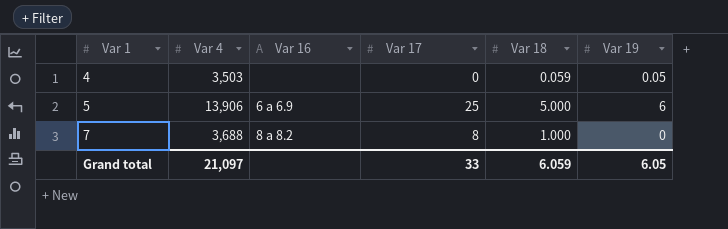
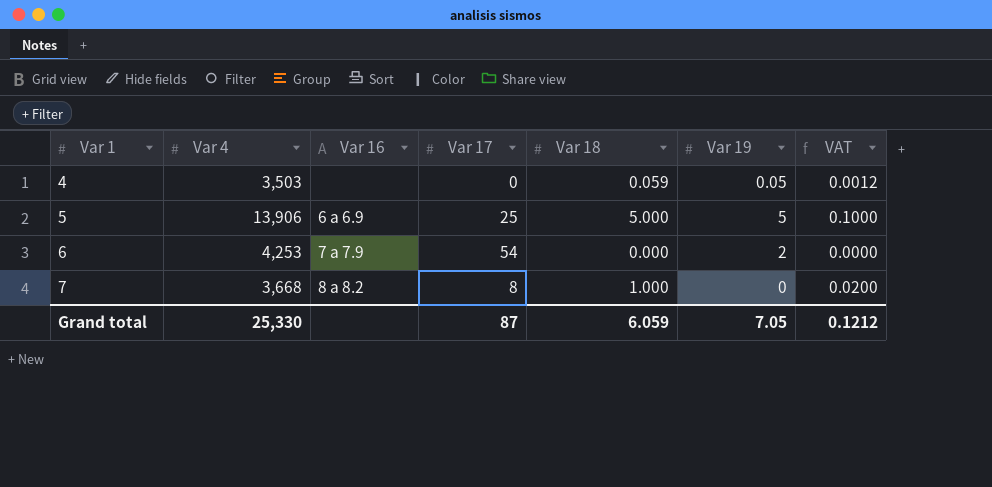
column VAT | formula: none -> [Var 18] * 0.02
5 | Var 19: 6 -> 5
row 6: none -> 4,253 | 7 a 7.9 | 54 | 0.000 | 2 | 0.0000
7 | Var 4: 3,688 -> 3,668
Grand total | Var 4: 21,097 -> 25,330
Grand total | Var 17: 33 -> 87
Grand total | Var 19: 6.05 -> 7.05

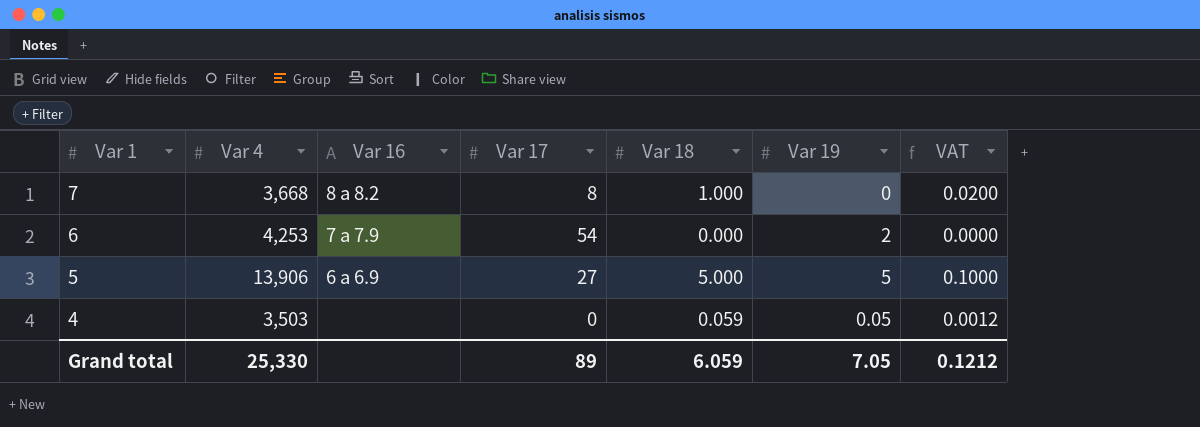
row order: Var 1 ascending -> Var 1 descending
5 | Var 17: 25 -> 27
Grand total | Var 17: 87 -> 89

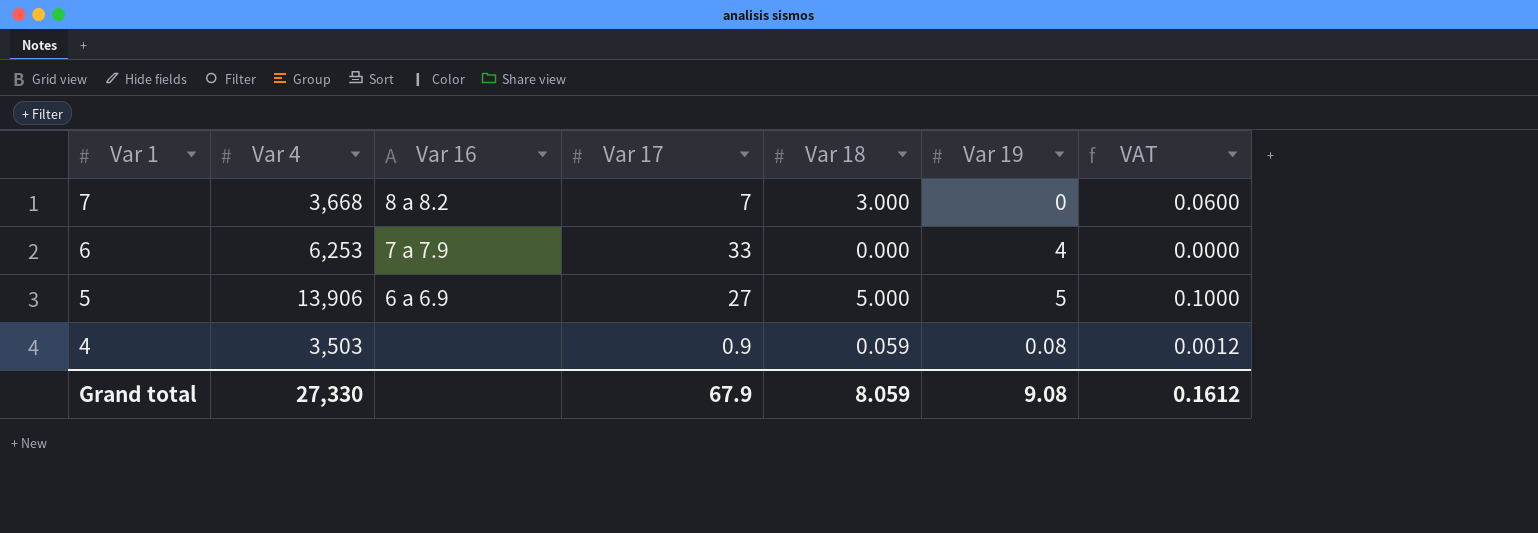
7 | Var 17: 8 -> 7
7 | Var 18: 1.000 -> 3.000
7 | VAT: 0.0200 -> 0.0600
6 | Var 4: 4,253 -> 6,253
6 | Var 17: 54 -> 33
6 | Var 19: 2 -> 4
4 | Var 17: 0 -> 0.9
4 | Var 19: 0.05 -> 0.08
Grand total | Var 4: 25,330 -> 27,330
Grand total | Var 17: 89 -> 67.9
Grand total | Var 18: 6.059 -> 8.059
Grand total | Var 19: 7.05 -> 9.08
Grand total | VAT: 0.1212 -> 0.1612

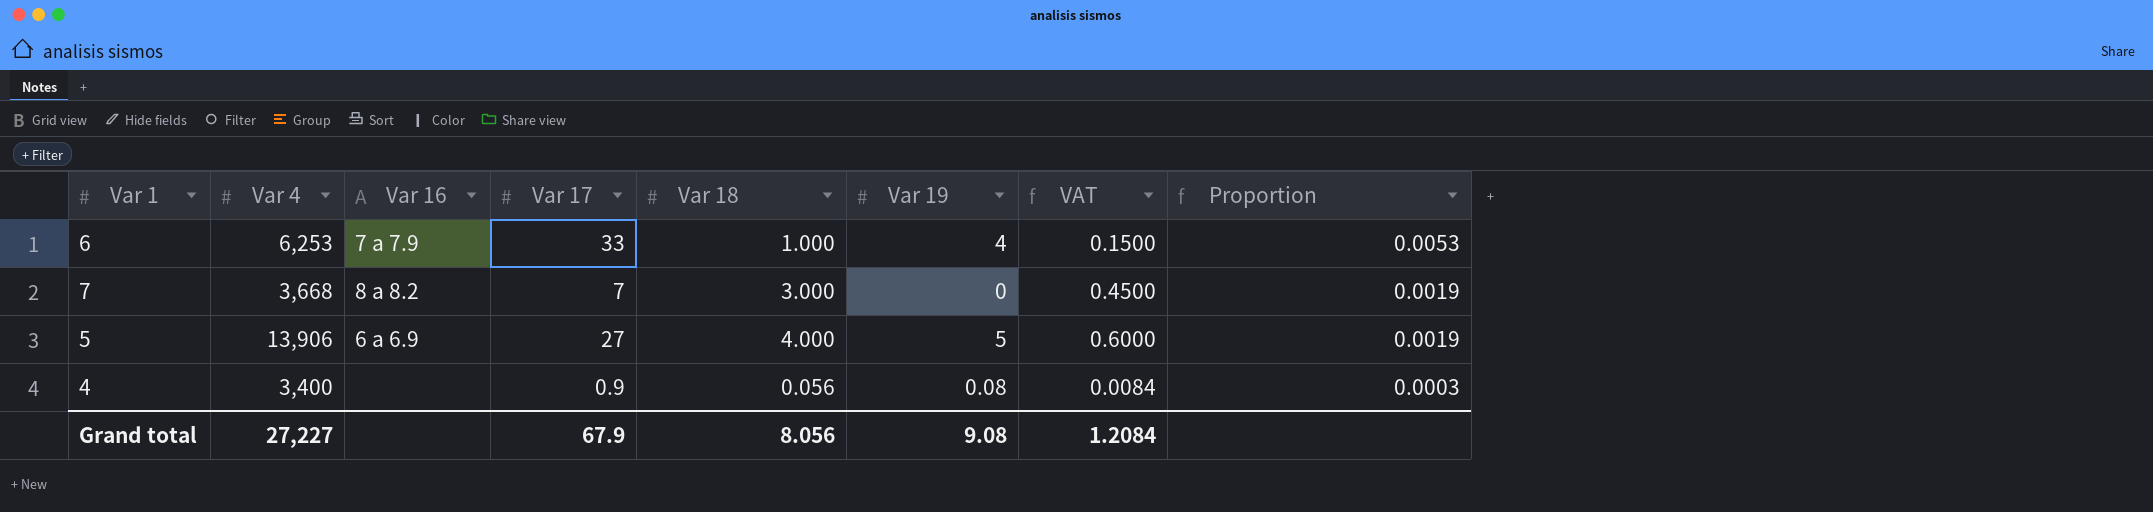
row order: Var 1 descending -> Proportion descending
column VAT | formula: [Var 18] * 0.02 -> [Var 18] * 0.15
column Proportion | formula: none -> [Var 17] / [Var 4]
6 | Var 18: 0.000 -> 1.000
5 | Var 18: 5.000 -> 4.000
4 | Var 4: 3,503 -> 3,400
4 | Var 18: 0.059 -> 0.056
Grand total | Var 4: 27,330 -> 27,227
Grand total | Var 18: 8.059 -> 8.056
Grand total | VAT: 0.1612 -> 1.2084

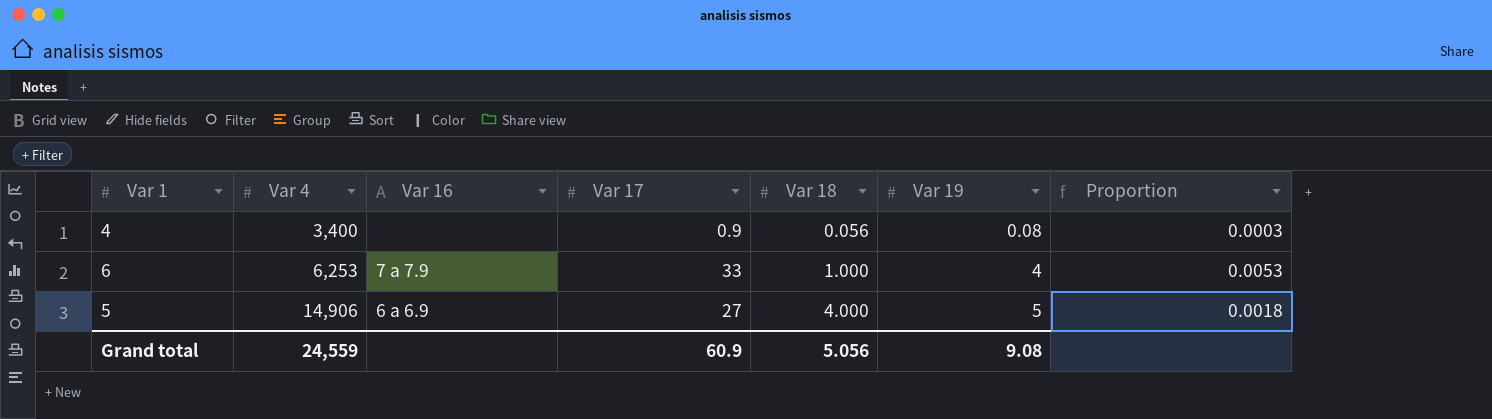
row order: Proportion descending -> Var 4 ascending
column VAT | formula: [Var 18] * 0.15 -> none
row 7: 3,668 | 8 a 8.2 | 7 | 3.000 | 0 | 0.4500 | 0.0019 -> none
5 | Var 4: 13,906 -> 14,906
5 | Proportion: 0.0019 -> 0.0018
Grand total | Var 4: 27,227 -> 24,559
Grand total | Var 17: 67.9 -> 60.9
Grand total | Var 18: 8.056 -> 5.056

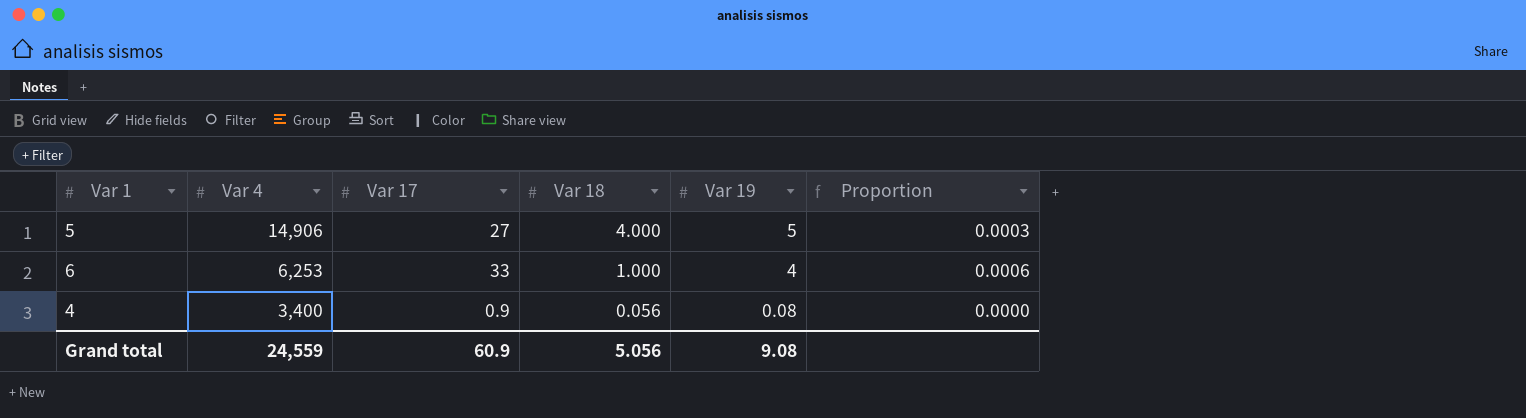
row order: Var 4 ascending -> Var 4 descending
column Var 16 | position: 3 -> none
column Proportion | formula: [Var 17] / [Var 4] -> [Var 19] / [Var 4]

